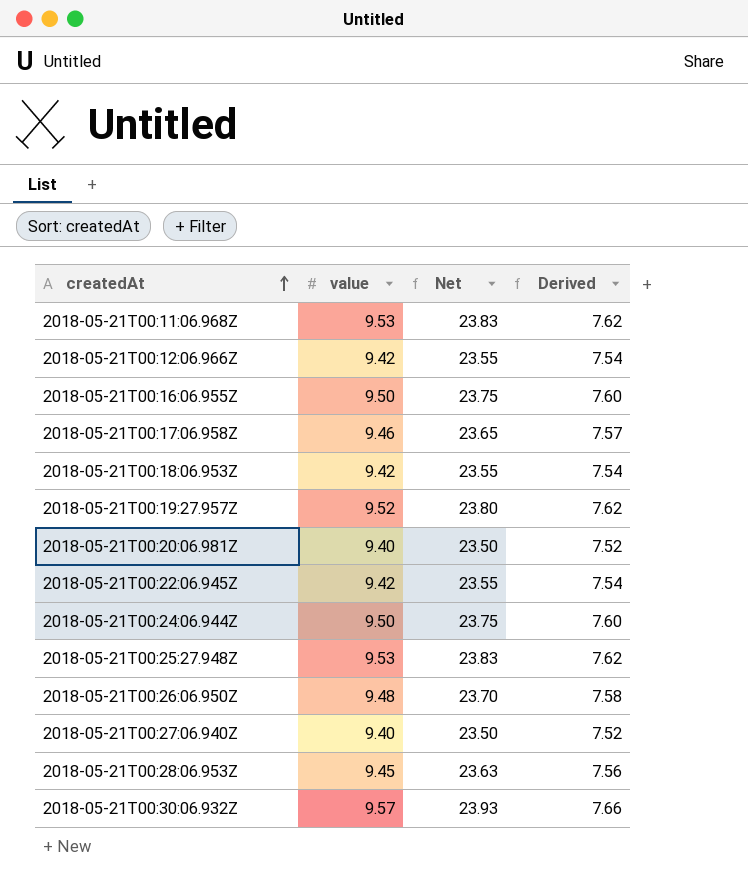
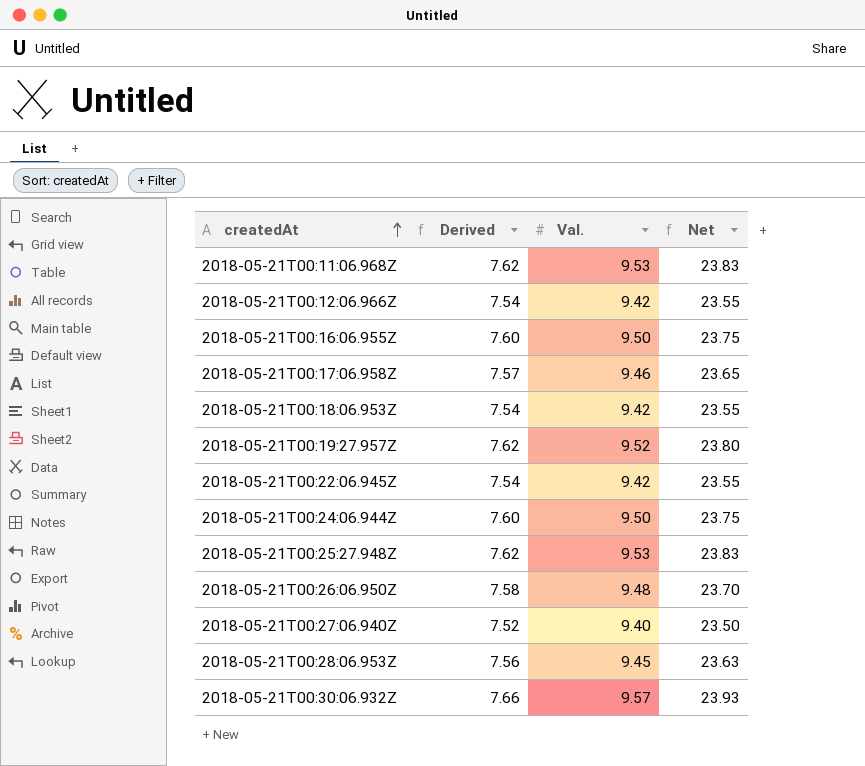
column Derived | position: 4 -> 2
column name: value -> Val.
row 2018-05-21T00:20:06.981Z: 9.40 | 23.50 | 7.52 -> none

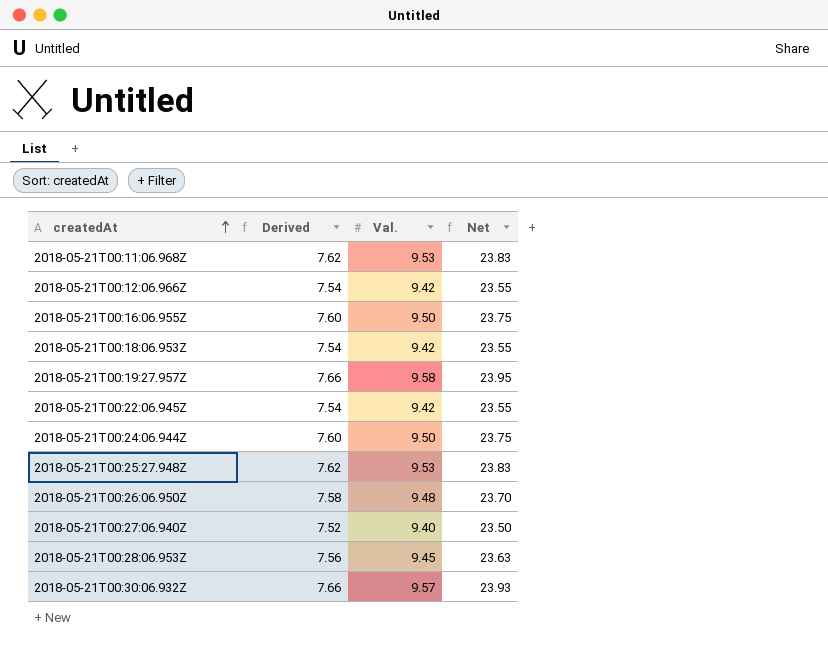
row 2018-05-21T00:17:06.958Z: 7.57 | 9.46 | 23.65 -> none
2018-05-21T00:19:27.957Z | Derived: 7.62 -> 7.66
2018-05-21T00:19:27.957Z | Val.: 9.52 -> 9.58
2018-05-21T00:19:27.957Z | Net: 23.80 -> 23.95

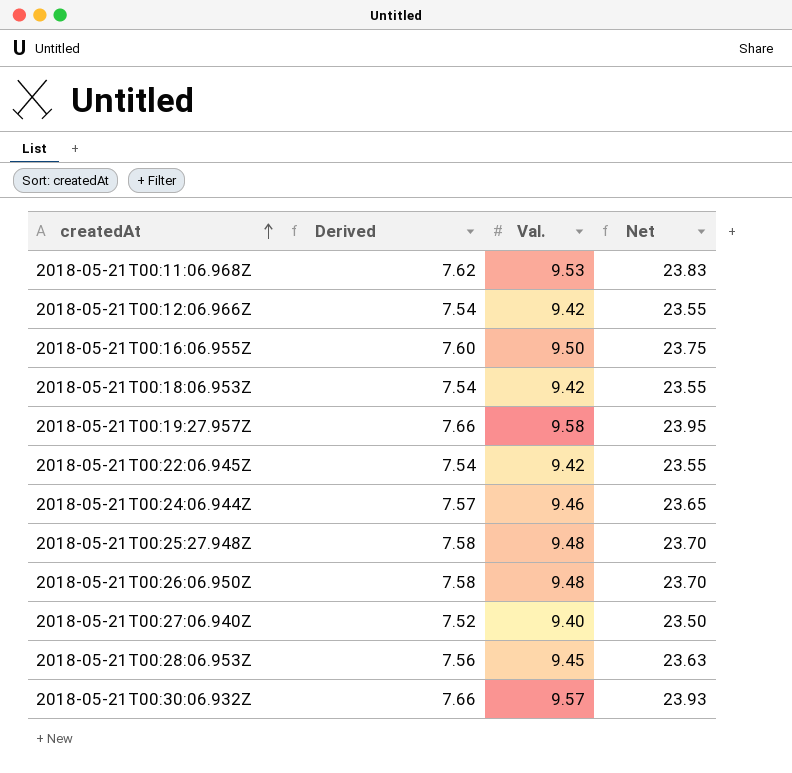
2018-05-21T00:24:06.944Z | Derived: 7.60 -> 7.57
2018-05-21T00:24:06.944Z | Val.: 9.50 -> 9.46
2018-05-21T00:24:06.944Z | Net: 23.75 -> 23.65
2018-05-21T00:25:27.948Z | Derived: 7.62 -> 7.58
2018-05-21T00:25:27.948Z | Val.: 9.53 -> 9.48
2018-05-21T00:25:27.948Z | Net: 23.83 -> 23.70

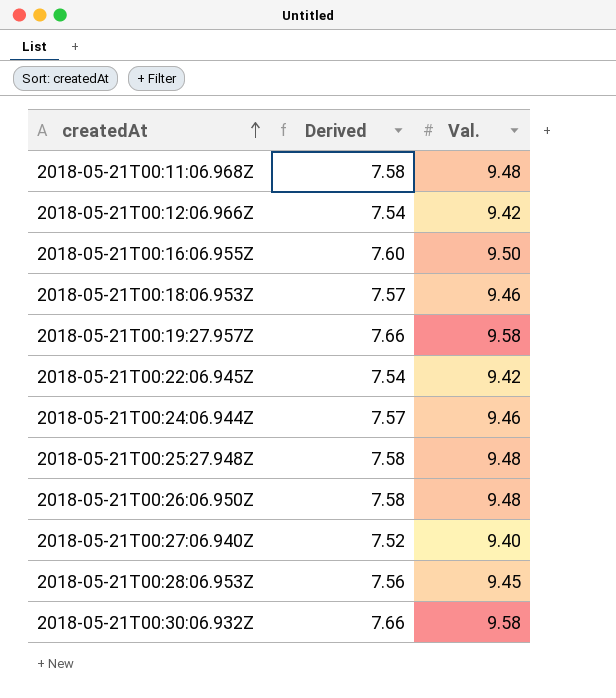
column Net | formula: [Val.] * 2.5 -> none
2018-05-21T00:11:06.968Z | Derived: 7.62 -> 7.58
2018-05-21T00:11:06.968Z | Val.: 9.53 -> 9.48
2018-05-21T00:18:06.953Z | Derived: 7.54 -> 7.57
2018-05-21T00:18:06.953Z | Val.: 9.42 -> 9.46
2018-05-21T00:30:06.932Z | Val.: 9.57 -> 9.58

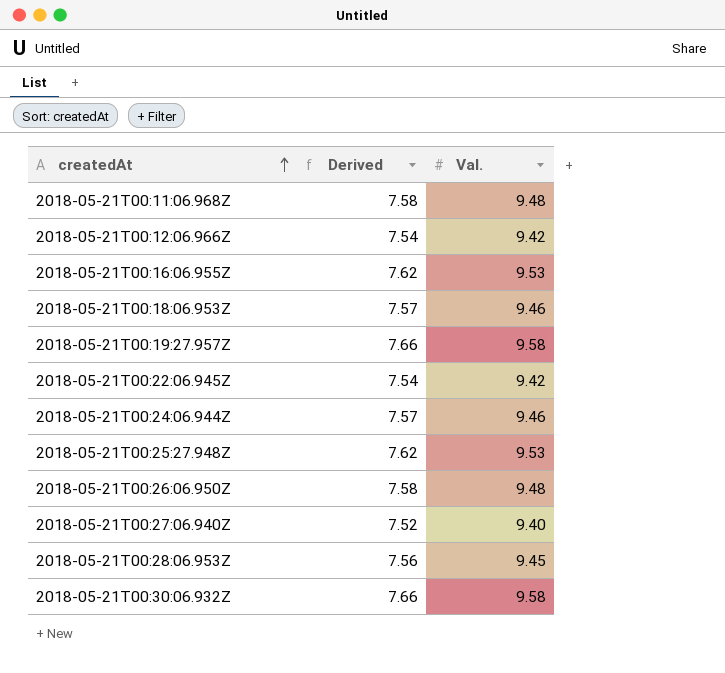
2018-05-21T00:16:06.955Z | Derived: 7.60 -> 7.62
2018-05-21T00:16:06.955Z | Val.: 9.50 -> 9.53
2018-05-21T00:25:27.948Z | Derived: 7.58 -> 7.62
2018-05-21T00:25:27.948Z | Val.: 9.48 -> 9.53

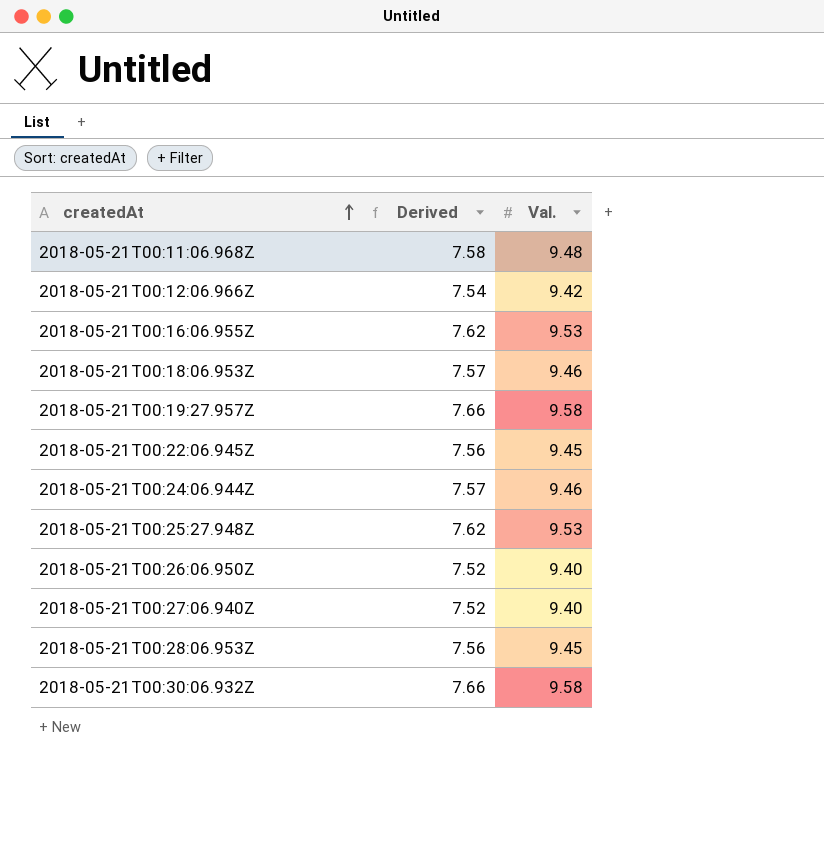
2018-05-21T00:22:06.945Z | Derived: 7.54 -> 7.56
2018-05-21T00:22:06.945Z | Val.: 9.42 -> 9.45
2018-05-21T00:26:06.950Z | Derived: 7.58 -> 7.52
2018-05-21T00:26:06.950Z | Val.: 9.48 -> 9.40

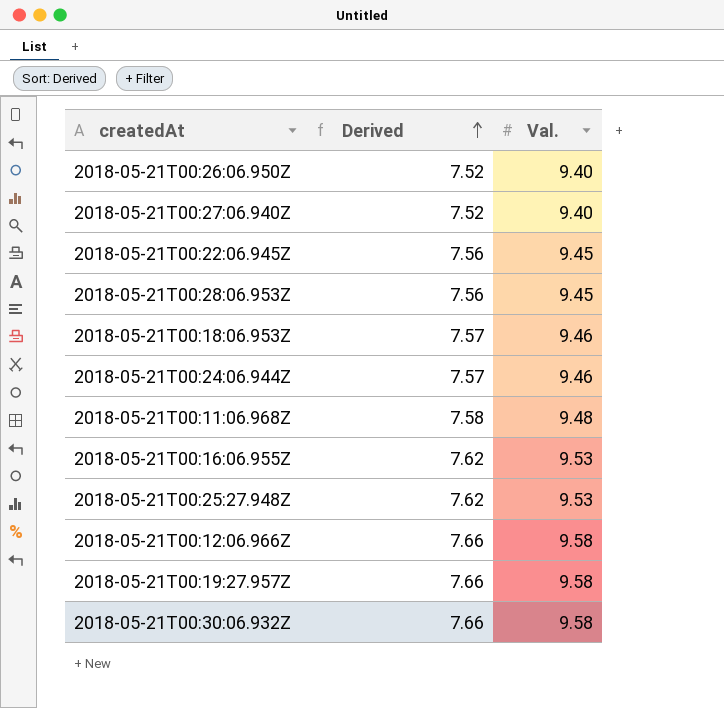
row order: createdAt ascending -> Derived ascending
2018-05-21T00:12:06.966Z | Derived: 7.54 -> 7.66
2018-05-21T00:12:06.966Z | Val.: 9.42 -> 9.58

